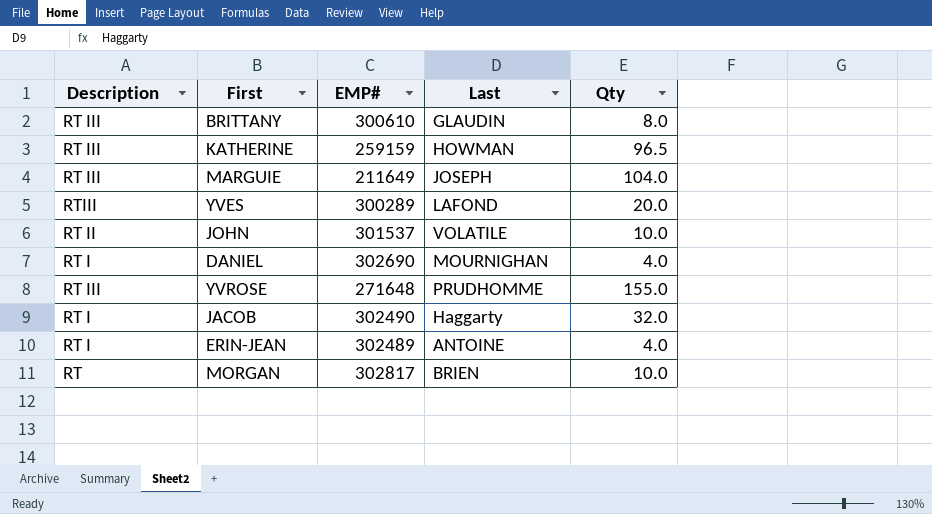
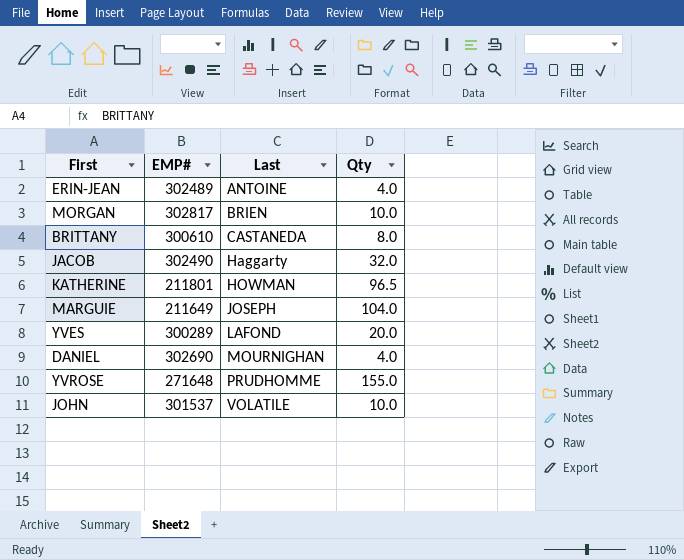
row order: none -> Last ascending
column Description | position: 1 -> none
BRITTANY | Last: GLAUDIN -> CASTANEDA
KATHERINE | EMP#: 259159 -> 211801

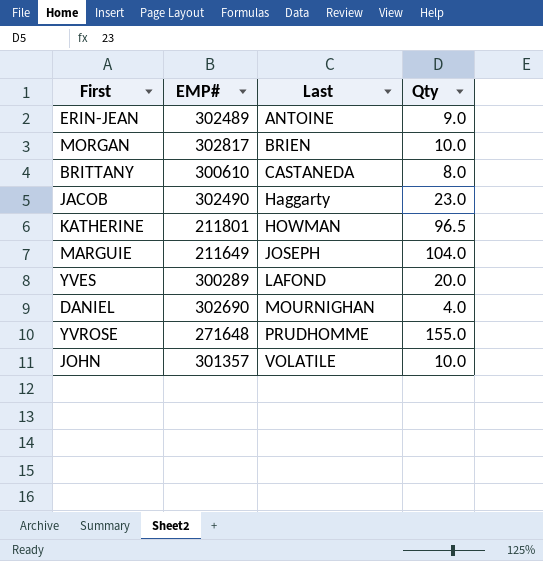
ERIN-JEAN | Qty: 4.0 -> 9.0
JACOB | Qty: 32.0 -> 23.0
JOHN | EMP#: 301537 -> 301357

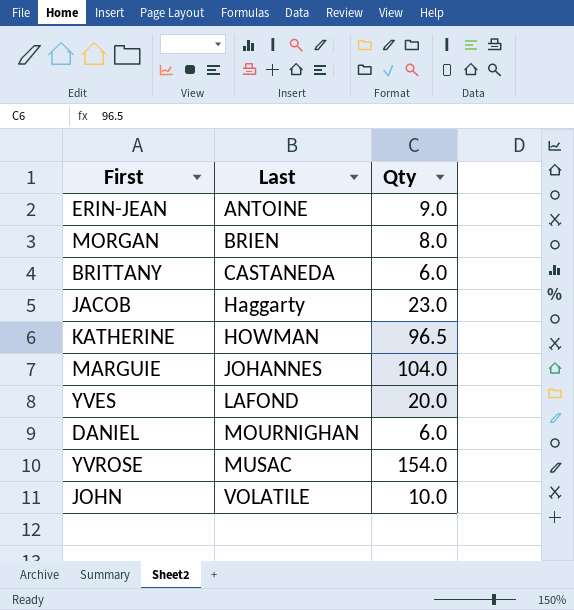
column EMP# | position: 2 -> none
MORGAN | Qty: 10.0 -> 8.0
BRITTANY | Qty: 8.0 -> 6.0
MARGUIE | Last: JOSEPH -> JOHANNES
DANIEL | Qty: 4.0 -> 6.0
YVROSE | Last: PRUDHOMME -> MUSAC
YVROSE | Qty: 155.0 -> 154.0

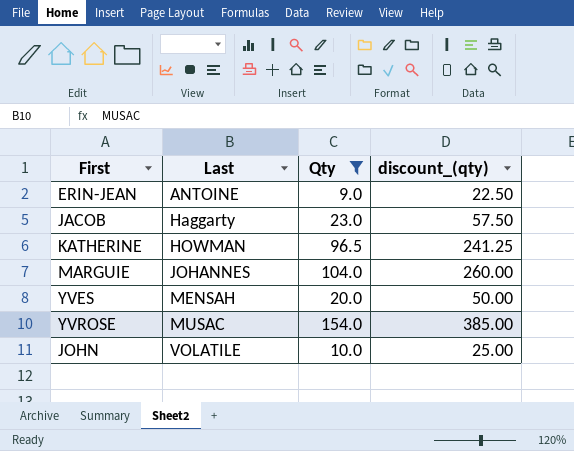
filter: none -> Qty >= 9.0
column discount_(qty) | formula: none -> [Qty] * 2.5
YVES | Last: LAFOND -> MENSAH

